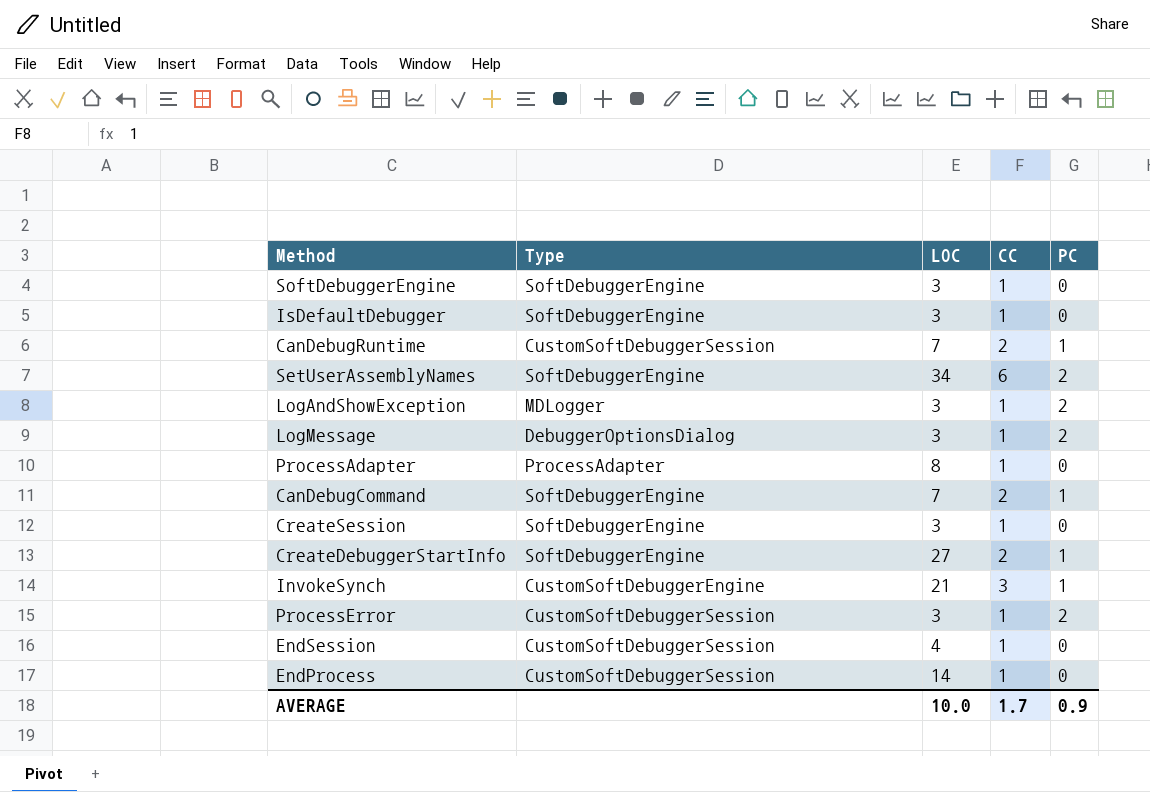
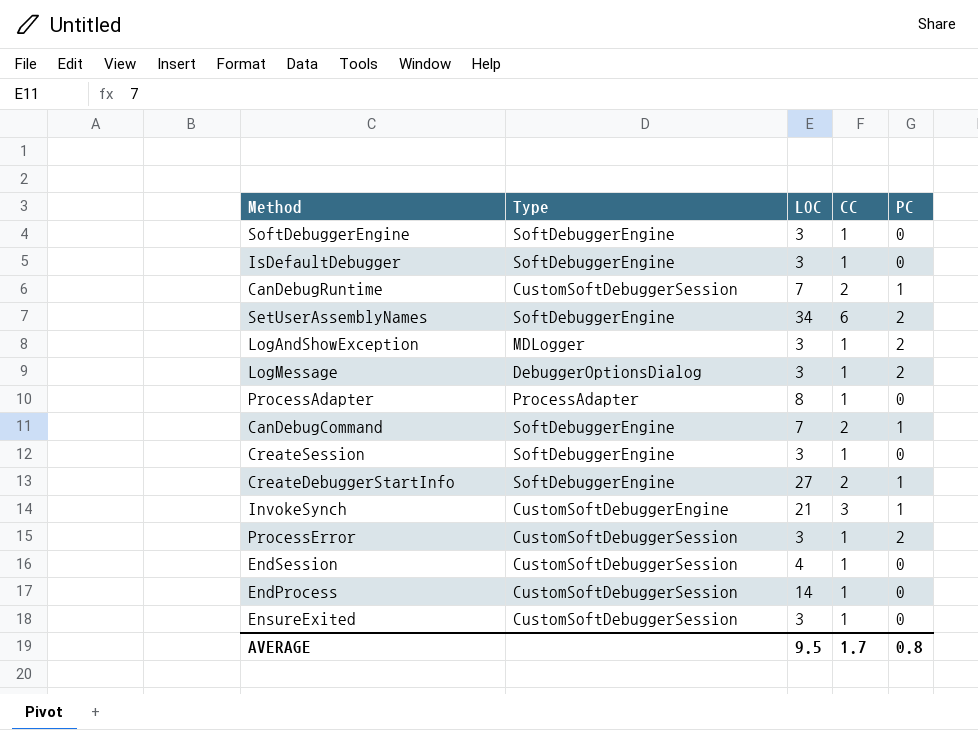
row EnsureExited: none -> CustomSoftDebuggerSession | 3 | 1 | 0
AVERAGE | LOC: 10.0 -> 9.5
AVERAGE | PC: 0.9 -> 0.8

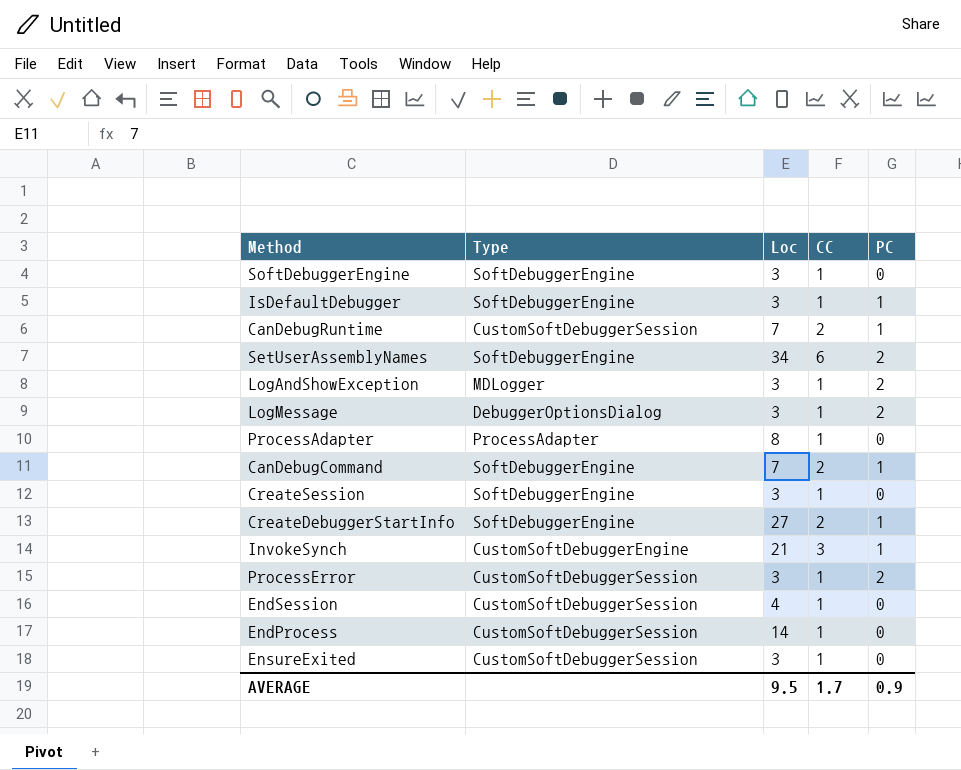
column name: LOC -> Loc
IsDefaultDebugger | PC: 0 -> 1
AVERAGE | PC: 0.8 -> 0.9

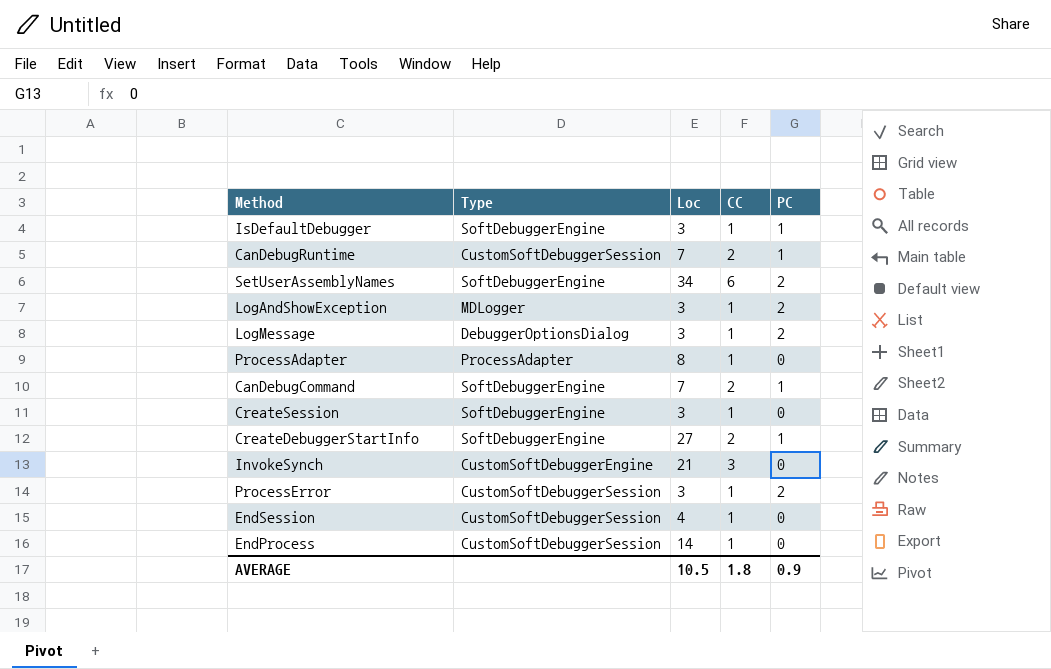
row SoftDebuggerEngine: SoftDebuggerEngine | 3 | 1 | 0 -> none
row EnsureExited: CustomSoftDebuggerSession | 3 | 1 | 0 -> none
InvokeSynch | PC: 1 -> 0
AVERAGE | Loc: 9.5 -> 10.5
AVERAGE | CC: 1.7 -> 1.8

